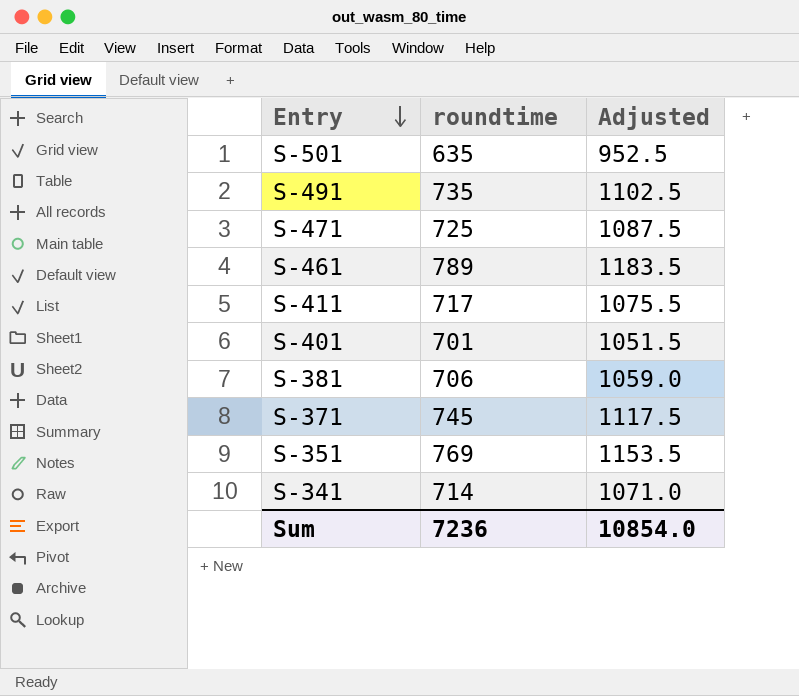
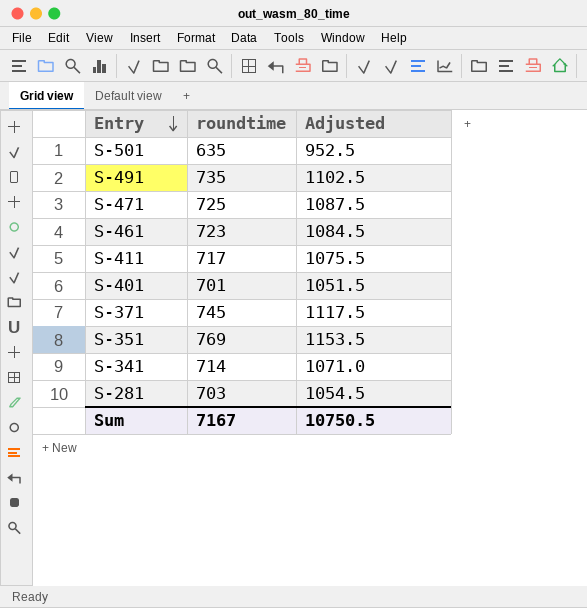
row S-381: 706 | 1059.0 -> none
S-461 | roundtime: 789 -> 723
S-461 | Adjusted: 1183.5 -> 1084.5
row S-281: none -> 703 | 1054.5
Sum | roundtime: 7236 -> 7167
Sum | Adjusted: 10854.0 -> 10750.5

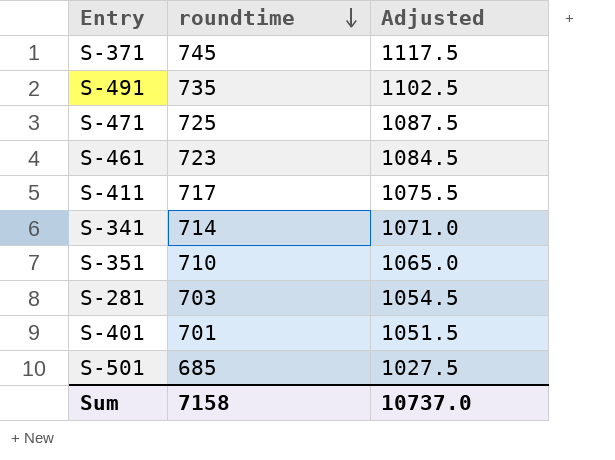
row order: Entry descending -> roundtime descending
S-351 | roundtime: 769 -> 710
S-351 | Adjusted: 1153.5 -> 1065.0
S-501 | roundtime: 635 -> 685
S-501 | Adjusted: 952.5 -> 1027.5
Sum | roundtime: 7167 -> 7158
Sum | Adjusted: 10750.5 -> 10737.0

